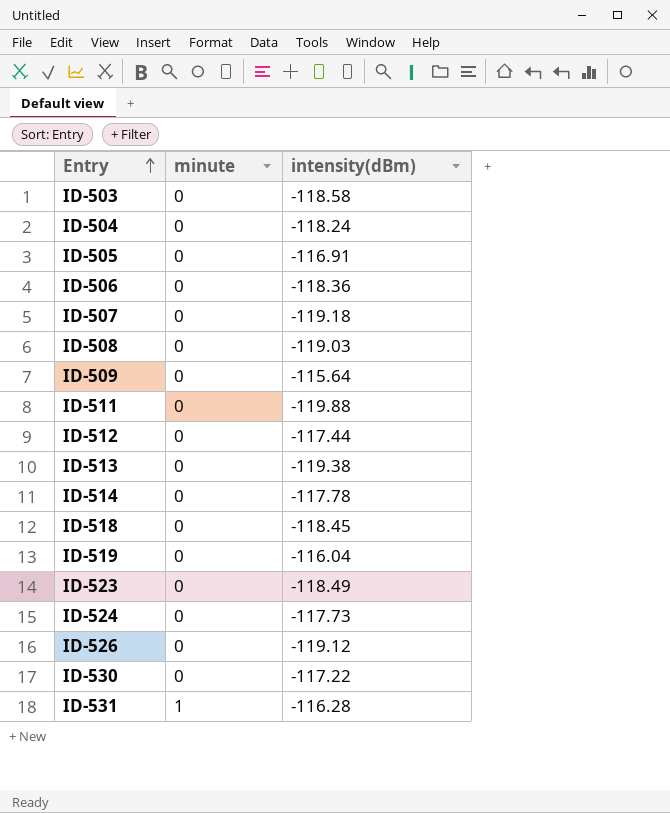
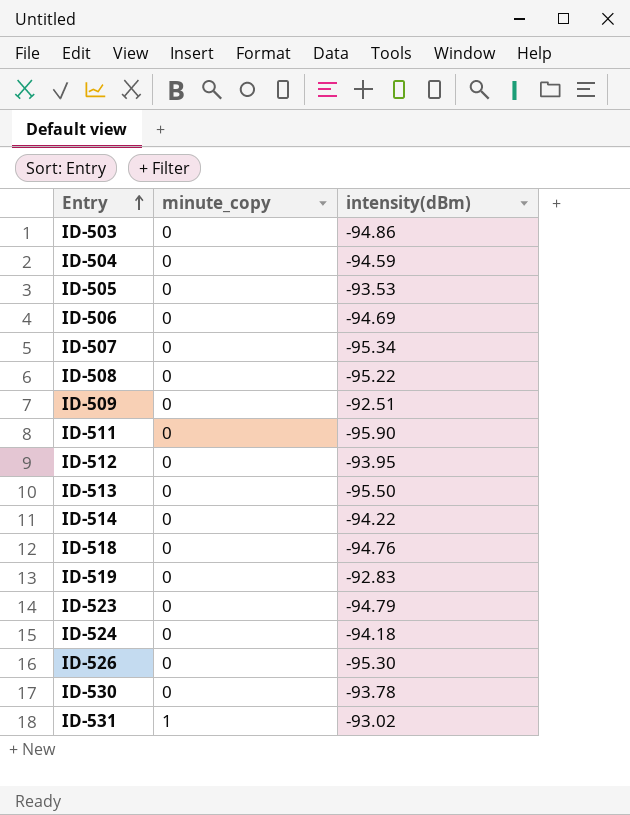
column name: minute -> minute_copy
ID-503 | intensity(dBm): -118.58 -> -94.86
ID-504 | intensity(dBm): -118.24 -> -94.59
ID-505 | intensity(dBm): -116.91 -> -93.53
ID-506 | intensity(dBm): -118.36 -> -94.69
ID-507 | intensity(dBm): -119.18 -> -95.34
ID-508 | intensity(dBm): -119.03 -> -95.22
ID-509 | intensity(dBm): -115.64 -> -92.51
ID-511 | intensity(dBm): -119.88 -> -95.90
ID-512 | intensity(dBm): -117.44 -> -93.95
ID-513 | intensity(dBm): -119.38 -> -95.50
ID-514 | intensity(dBm): -117.78 -> -94.22
ID-518 | intensity(dBm): -118.45 -> -94.76
ID-519 | intensity(dBm): -116.04 -> -92.83
ID-523 | intensity(dBm): -118.49 -> -94.79
ID-524 | intensity(dBm): -117.73 -> -94.18
ID-526 | intensity(dBm): -119.12 -> -95.30
ID-530 | intensity(dBm): -117.22 -> -93.78
ID-531 | intensity(dBm): -116.28 -> -93.02

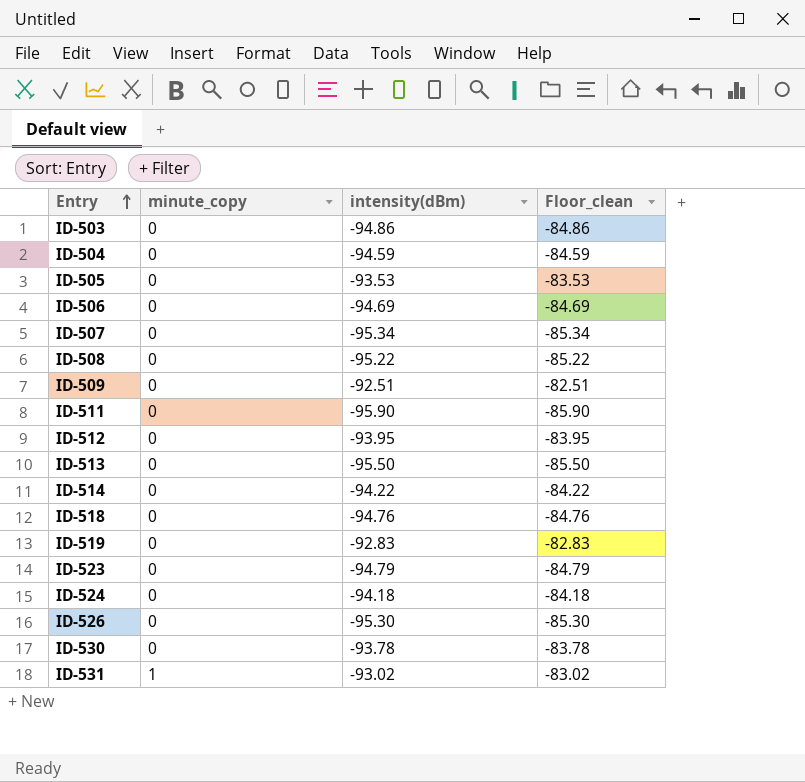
column Floor_clean | formula: none -> [intensity(dBm)] + 10

